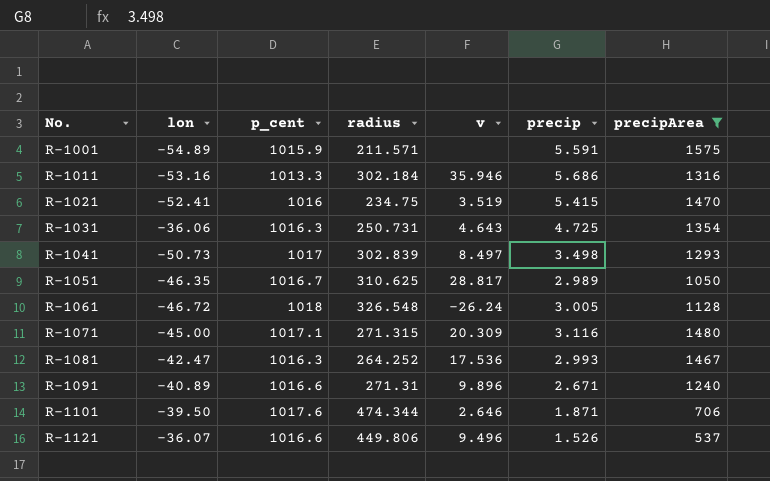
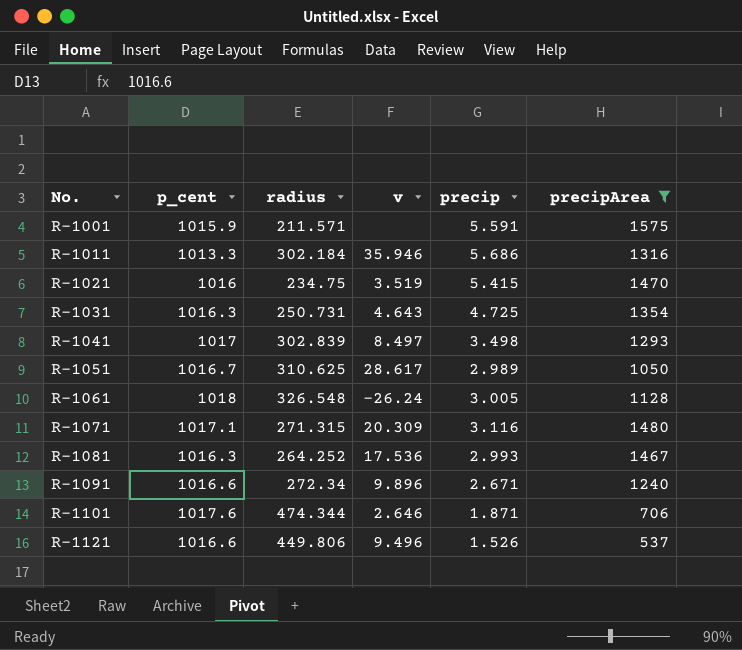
column lon | position: 2 -> none
R-1051 | v: 28.817 -> 28.617
R-1091 | radius: 271.31 -> 272.34

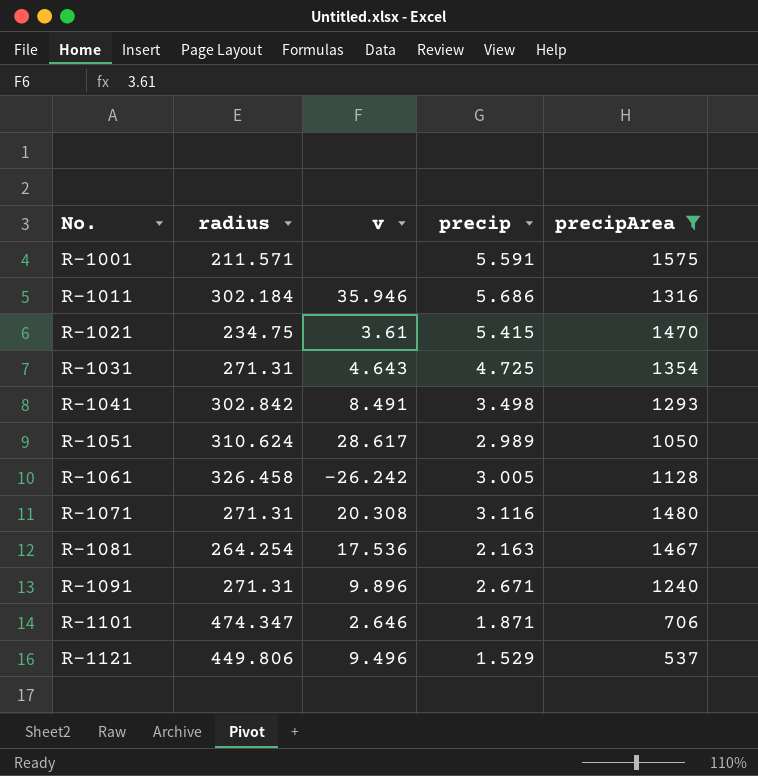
column p_cent | position: 2 -> none
R-1021 | v: 3.519 -> 3.61
R-1031 | radius: 250.731 -> 271.31
R-1041 | radius: 302.839 -> 302.842
R-1041 | v: 8.497 -> 8.491
R-1051 | radius: 310.625 -> 310.624
R-1061 | radius: 326.548 -> 326.458
R-1061 | v: -26.24 -> -26.242
R-1071 | radius: 271.315 -> 271.31
R-1071 | v: 20.309 -> 20.308
R-1081 | radius: 264.252 -> 264.254
R-1081 | precip: 2.993 -> 2.163
R-1091 | radius: 272.34 -> 271.31
R-1101 | radius: 474.344 -> 474.347
R-1121 | precip: 1.526 -> 1.529

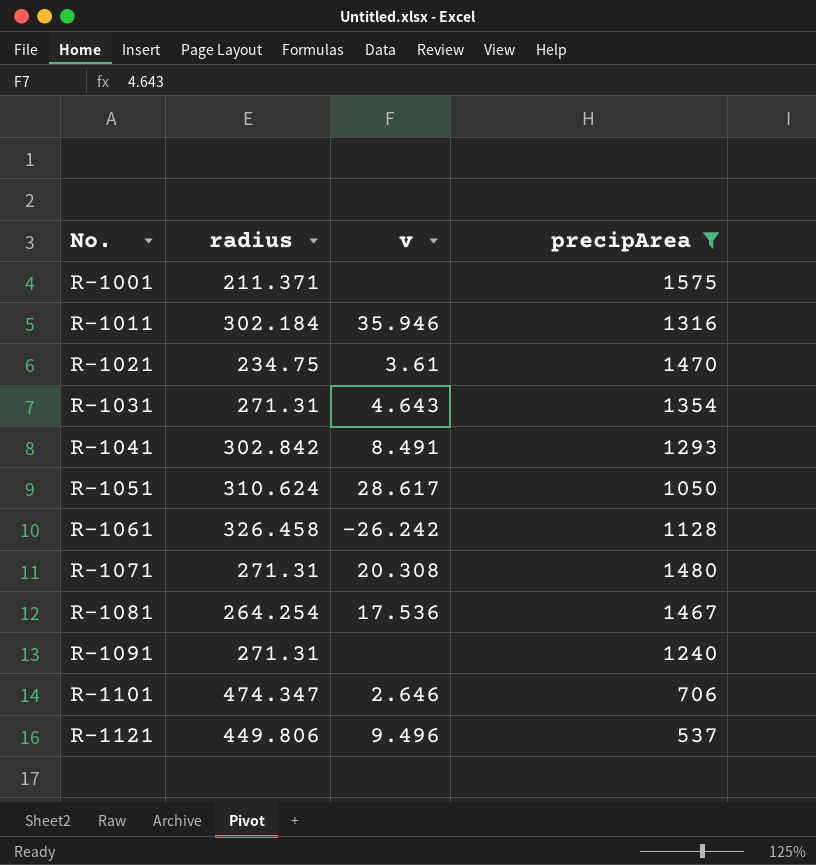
column precip | position: 4 -> none
R-1001 | radius: 211.571 -> 211.371
R-1091 | v: 9.896 -> none

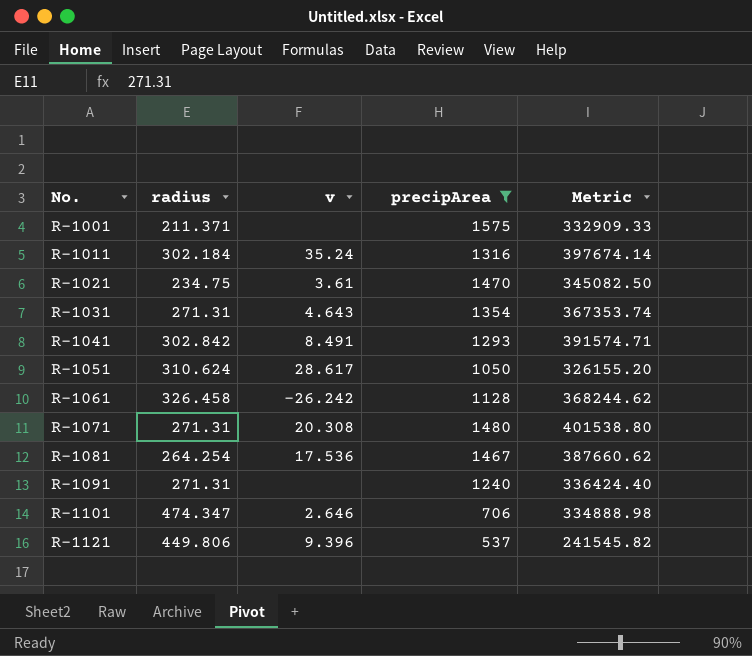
column Metric | formula: none -> [radius] * [precipArea]
R-1011 | v: 35.946 -> 35.24
R-1121 | v: 9.496 -> 9.396

